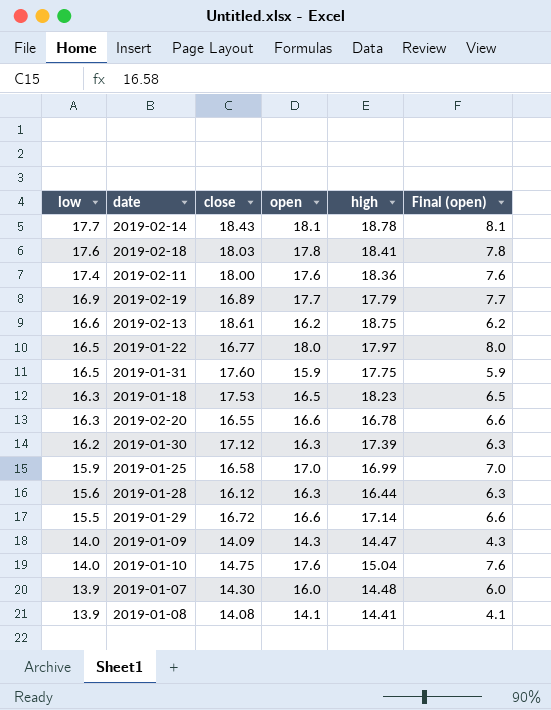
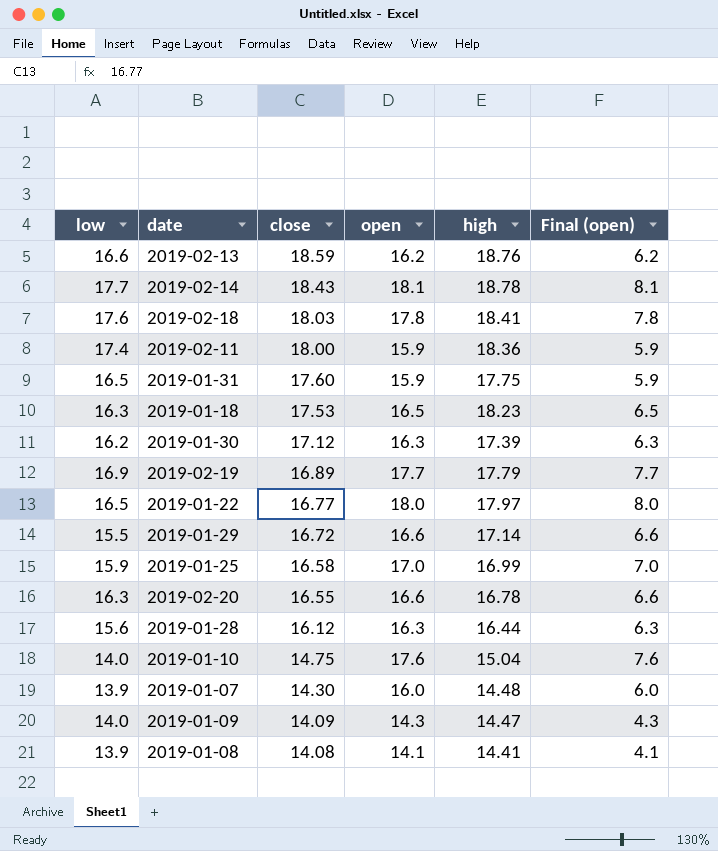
row order: low descending -> close descending
2019-02-13 | close: 18.61 -> 18.59
2019-02-13 | high: 18.75 -> 18.76
2019-02-11 | open: 17.6 -> 15.9
2019-02-11 | Final (open): 7.6 -> 5.9

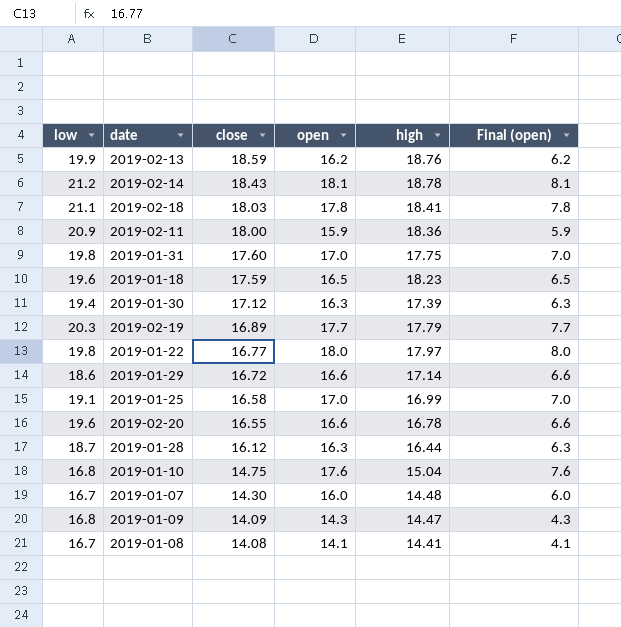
2019-02-13 | low: 16.6 -> 19.9
2019-02-14 | low: 17.7 -> 21.2
2019-02-18 | low: 17.6 -> 21.1
2019-02-11 | low: 17.4 -> 20.9
2019-01-31 | low: 16.5 -> 19.8
2019-01-31 | open: 15.9 -> 17.0
2019-01-31 | Final (open): 5.9 -> 7.0
2019-01-18 | low: 16.3 -> 19.6
2019-01-18 | close: 17.53 -> 17.59
2019-01-30 | low: 16.2 -> 19.4
2019-02-19 | low: 16.9 -> 20.3
2019-01-22 | low: 16.5 -> 19.8
2019-01-29 | low: 15.5 -> 18.6
2019-01-25 | low: 15.9 -> 19.1
2019-02-20 | low: 16.3 -> 19.6
2019-01-28 | low: 15.6 -> 18.7
2019-01-10 | low: 14.0 -> 16.8
2019-01-07 | low: 13.9 -> 16.7
2019-01-09 | low: 14.0 -> 16.8
2019-01-08 | low: 13.9 -> 16.7

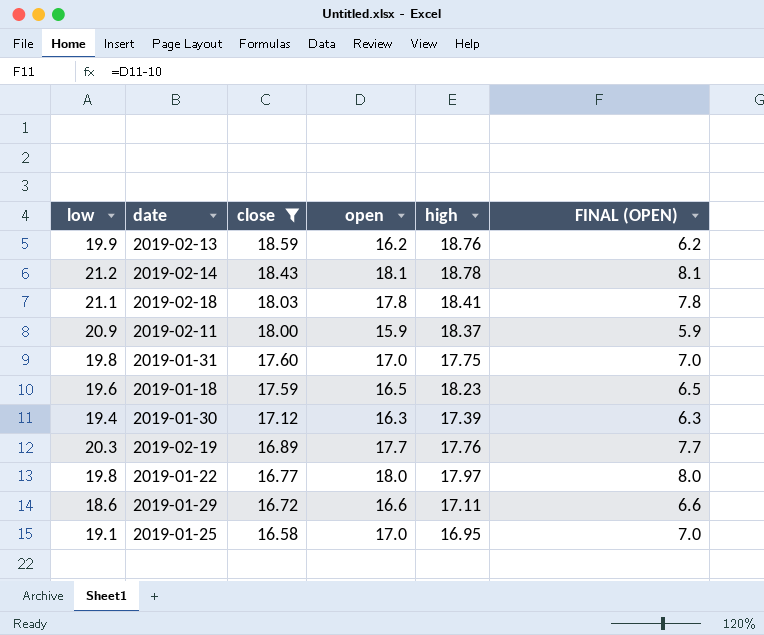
filter: none -> close >= 16.58
column name: Final (open) -> FINAL (OPEN)
2019-02-11 | high: 18.36 -> 18.37
2019-02-19 | high: 17.79 -> 17.76
2019-01-29 | high: 17.14 -> 17.11
2019-01-25 | high: 16.99 -> 16.95

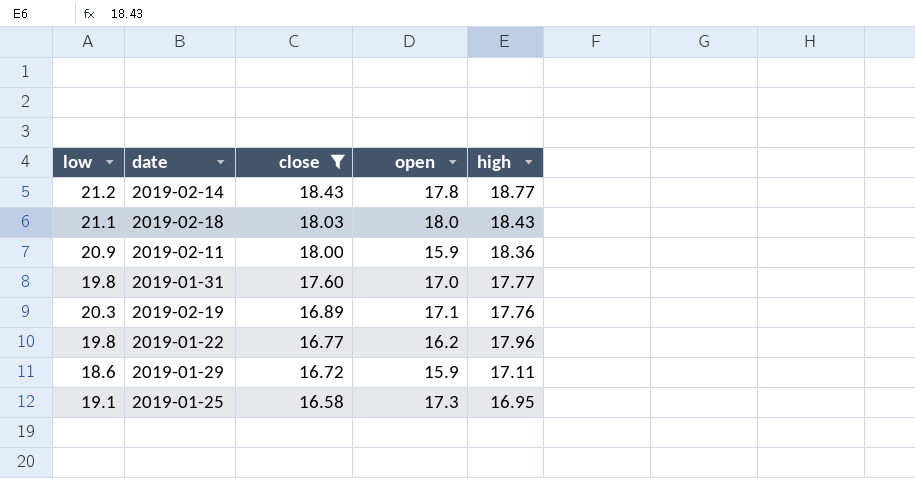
column FINAL (OPEN) | formula: [open] - 10 -> none
row 2019-02-13: 19.9 | 18.59 | 16.2 | 18.76 | 6.2 -> none
row 2019-01-18: 19.6 | 17.59 | 16.5 | 18.23 | 6.5 -> none
row 2019-01-30: 19.4 | 17.12 | 16.3 | 17.39 | 6.3 -> none
2019-02-14 | open: 18.1 -> 17.8
2019-02-14 | high: 18.78 -> 18.77
2019-02-18 | open: 17.8 -> 18.0
2019-02-18 | high: 18.41 -> 18.43
2019-02-11 | high: 18.37 -> 18.36
2019-01-31 | high: 17.75 -> 17.77
2019-02-19 | open: 17.7 -> 17.1
2019-01-22 | open: 18.0 -> 16.2
2019-01-22 | high: 17.97 -> 17.96
2019-01-29 | open: 16.6 -> 15.9
2019-01-25 | open: 17.0 -> 17.3

